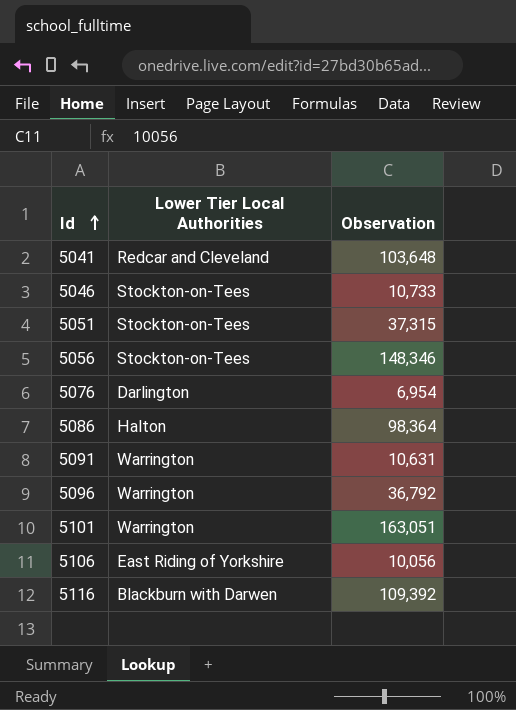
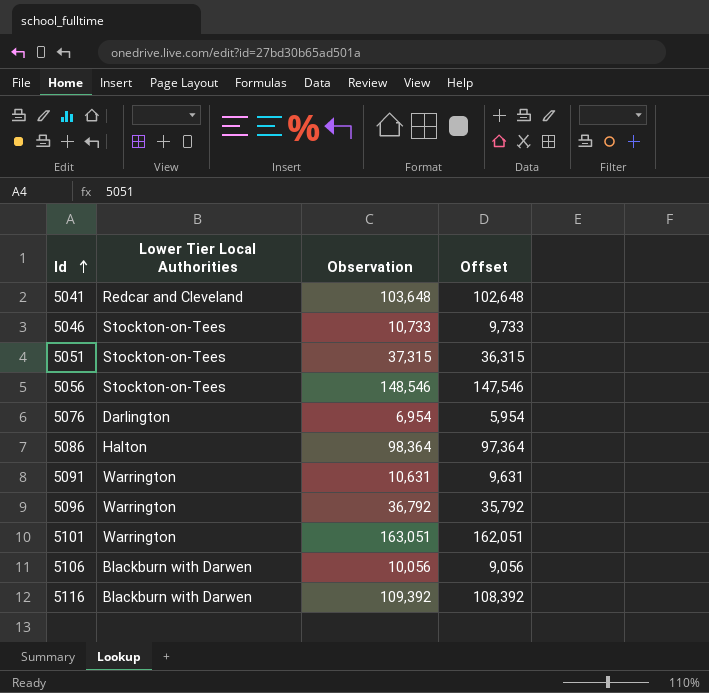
column Offset | formula: none -> [Observation] - 1000
5056 | Observation: 148,346 -> 148,546
5106 | Lower Tier Local Authorities: East Riding of Yorkshire -> Blackburn with Darwen

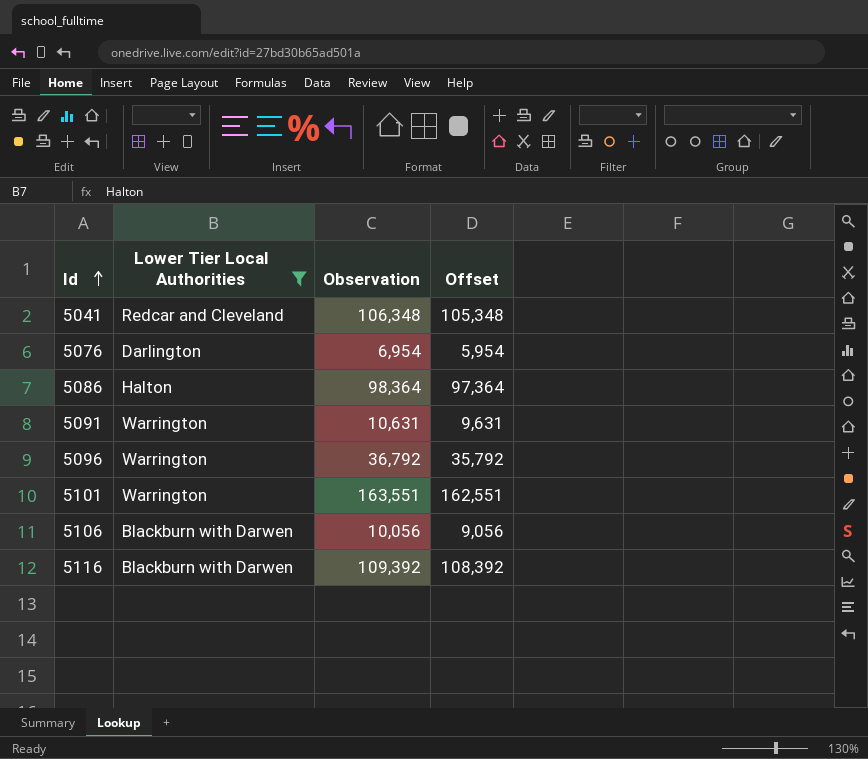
filter: none -> Lower Tier Local Authorities != Stockton-on-Tees
5041 | Observation: 103,648 -> 106,348
5041 | Offset: 102,648 -> 105,348
5101 | Observation: 163,051 -> 163,551
5101 | Offset: 162,051 -> 162,551

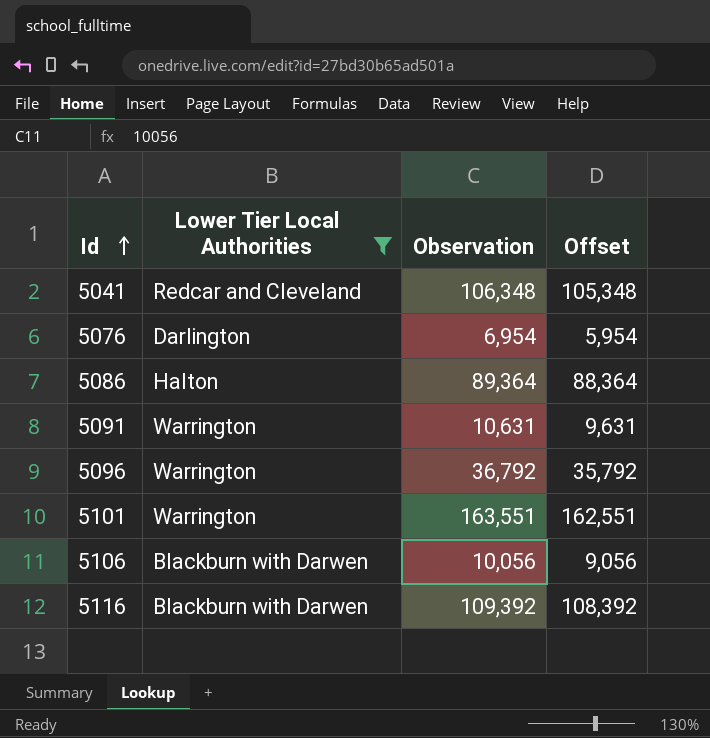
5086 | Observation: 98,364 -> 89,364
5086 | Offset: 97,364 -> 88,364

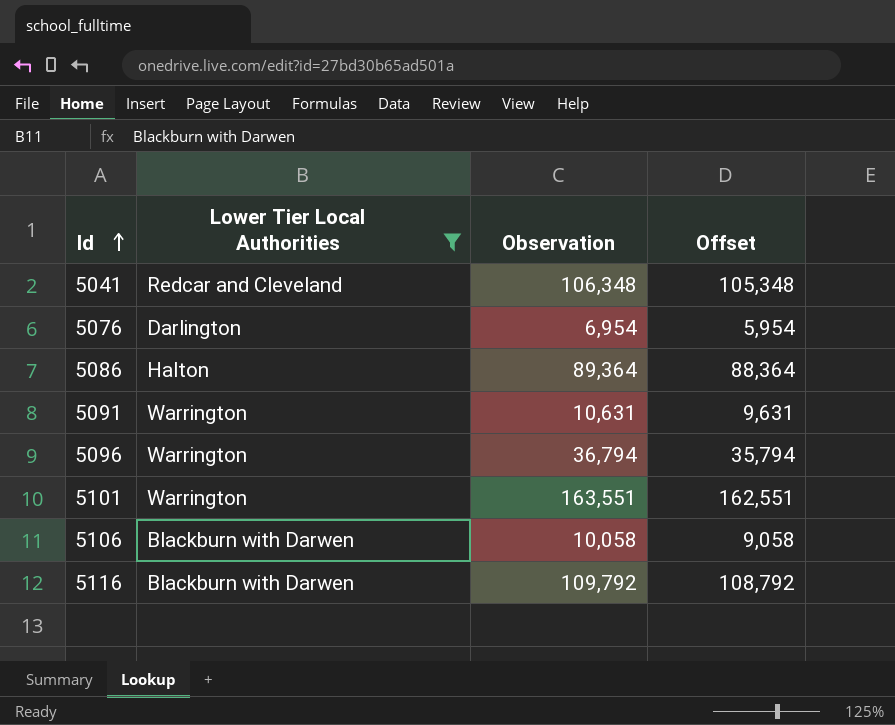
5096 | Observation: 36,792 -> 36,794
5096 | Offset: 35,792 -> 35,794
5106 | Observation: 10,056 -> 10,058
5106 | Offset: 9,056 -> 9,058
5116 | Observation: 109,392 -> 109,792
5116 | Offset: 108,392 -> 108,792

